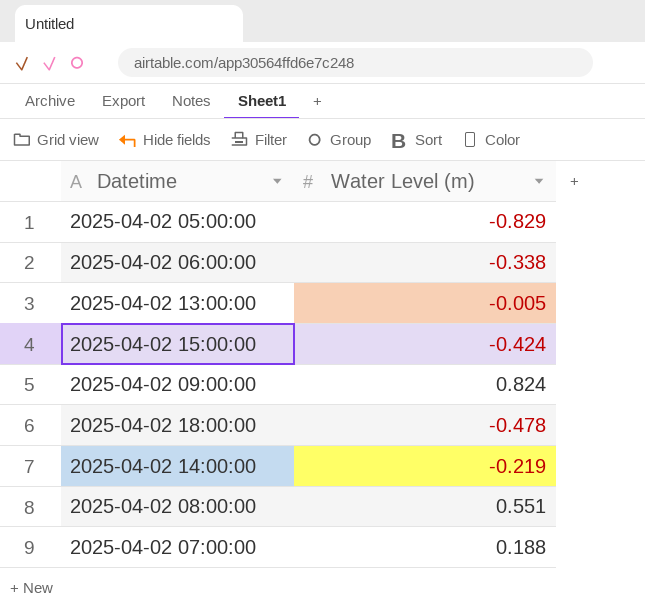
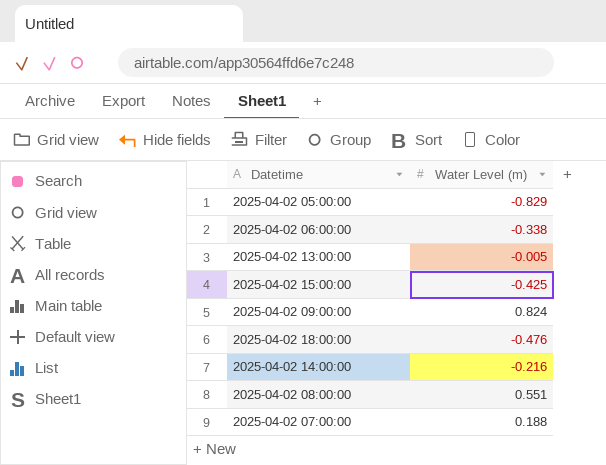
2025-04-02 15:00:00 | Water Level (m): -0.424 -> -0.425
2025-04-02 18:00:00 | Water Level (m): -0.478 -> -0.476
2025-04-02 14:00:00 | Water Level (m): -0.219 -> -0.216

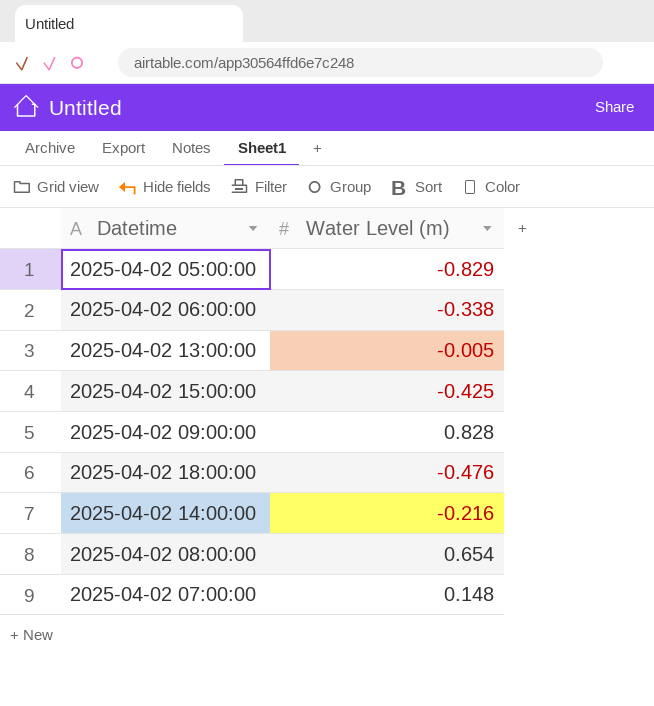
2025-04-02 09:00:00 | Water Level (m): 0.824 -> 0.828
2025-04-02 08:00:00 | Water Level (m): 0.551 -> 0.654
2025-04-02 07:00:00 | Water Level (m): 0.188 -> 0.148

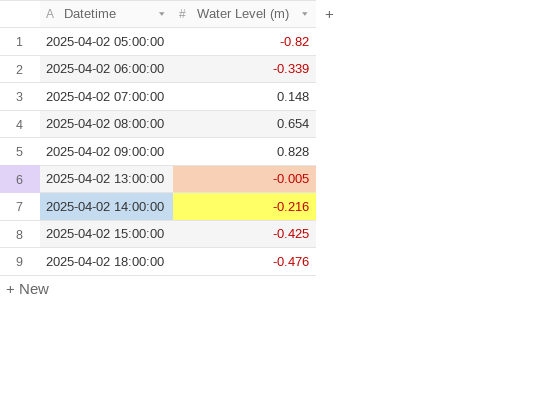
row order: none -> Datetime ascending
2025-04-02 05:00:00 | Water Level (m): -0.829 -> -0.82
2025-04-02 06:00:00 | Water Level (m): -0.338 -> -0.339

